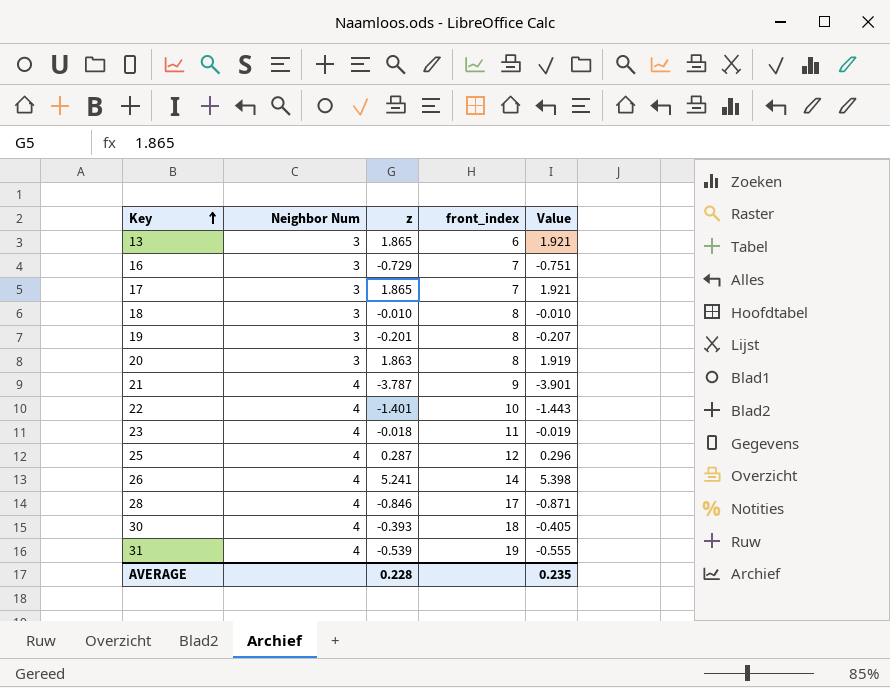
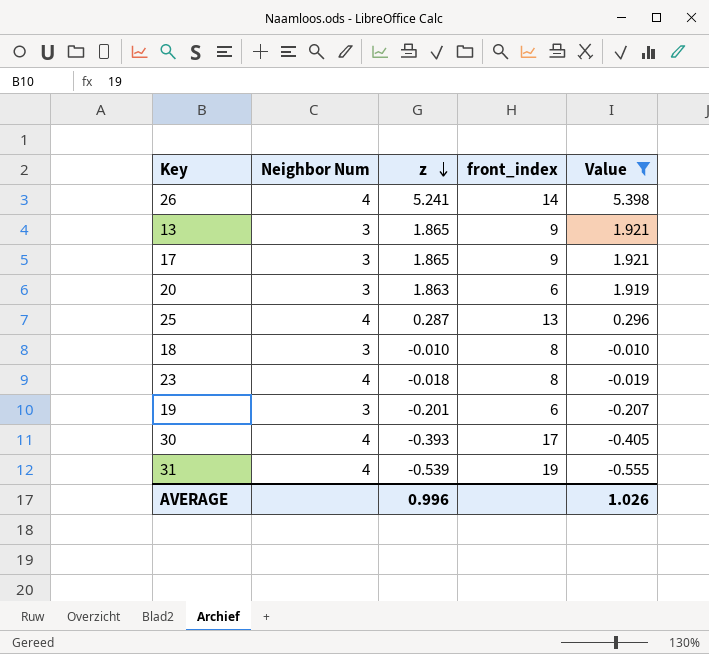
filter: none -> Value >= -0.555
row order: Key ascending -> z descending
13 | front_index: 6 -> 9
17 | front_index: 7 -> 9
20 | front_index: 8 -> 6
25 | front_index: 12 -> 13
23 | front_index: 11 -> 8
19 | front_index: 8 -> 6
30 | front_index: 18 -> 17
AVERAGE | z: 0.228 -> 0.996
AVERAGE | Value: 0.235 -> 1.026

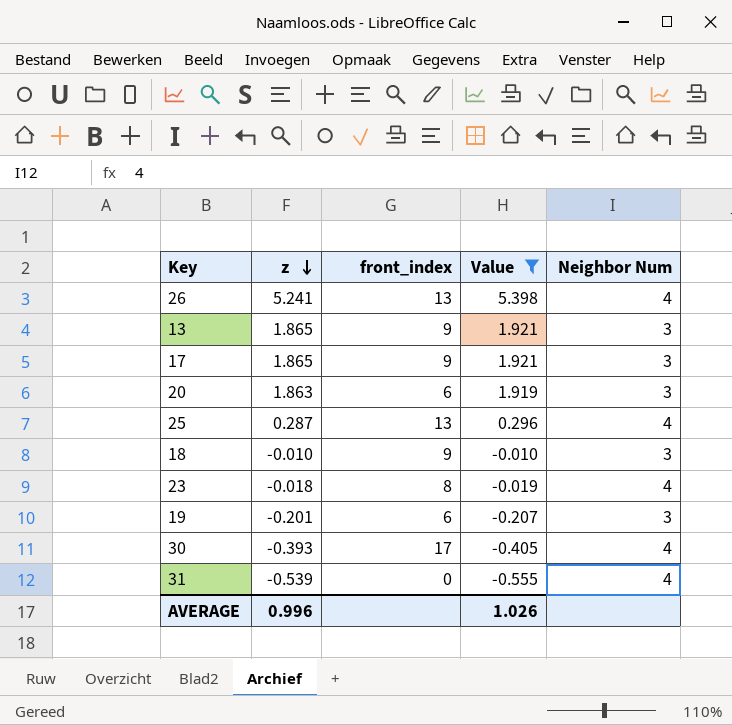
column Neighbor Num | position: 2 -> 5
26 | front_index: 14 -> 13
18 | front_index: 8 -> 9
31 | front_index: 19 -> 0

